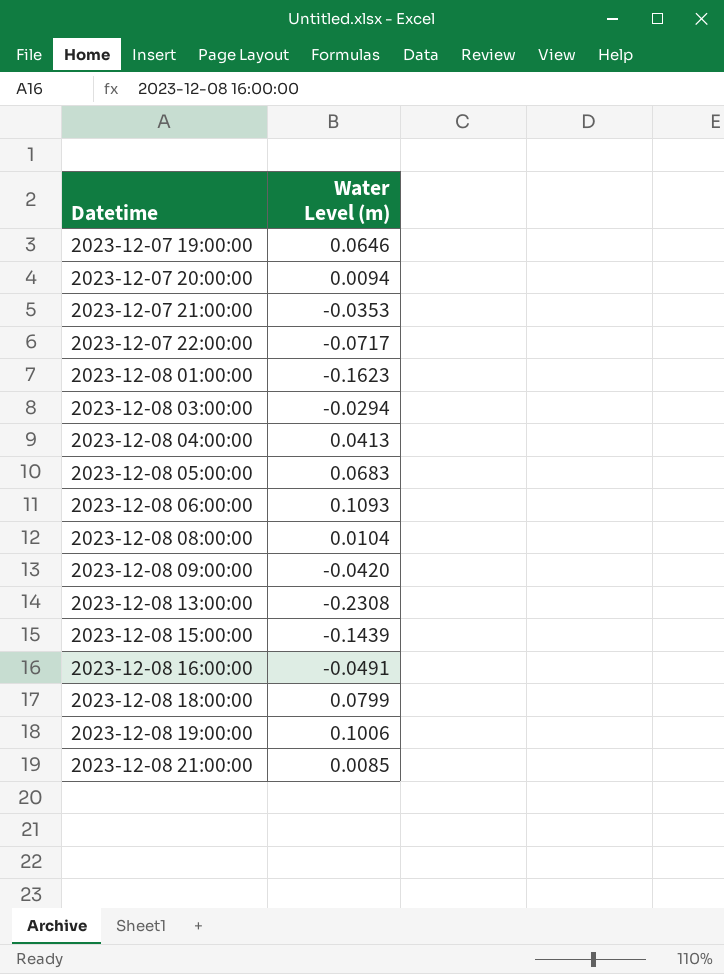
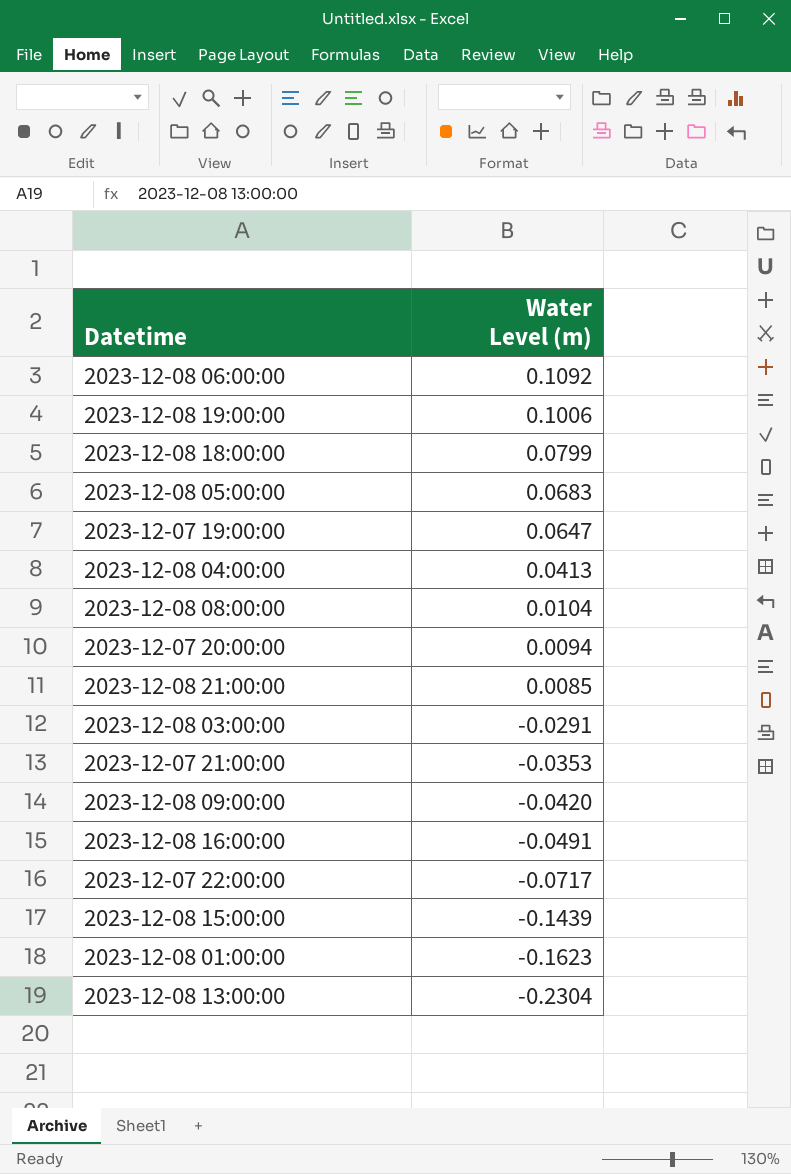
row order: Datetime ascending -> Water Level (m) descending
2023-12-08 06:00:00 | Water Level (m): 0.1093 -> 0.1092
2023-12-07 19:00:00 | Water Level (m): 0.0646 -> 0.0647
2023-12-08 03:00:00 | Water Level (m): -0.0294 -> -0.0291
2023-12-08 13:00:00 | Water Level (m): -0.2308 -> -0.2304

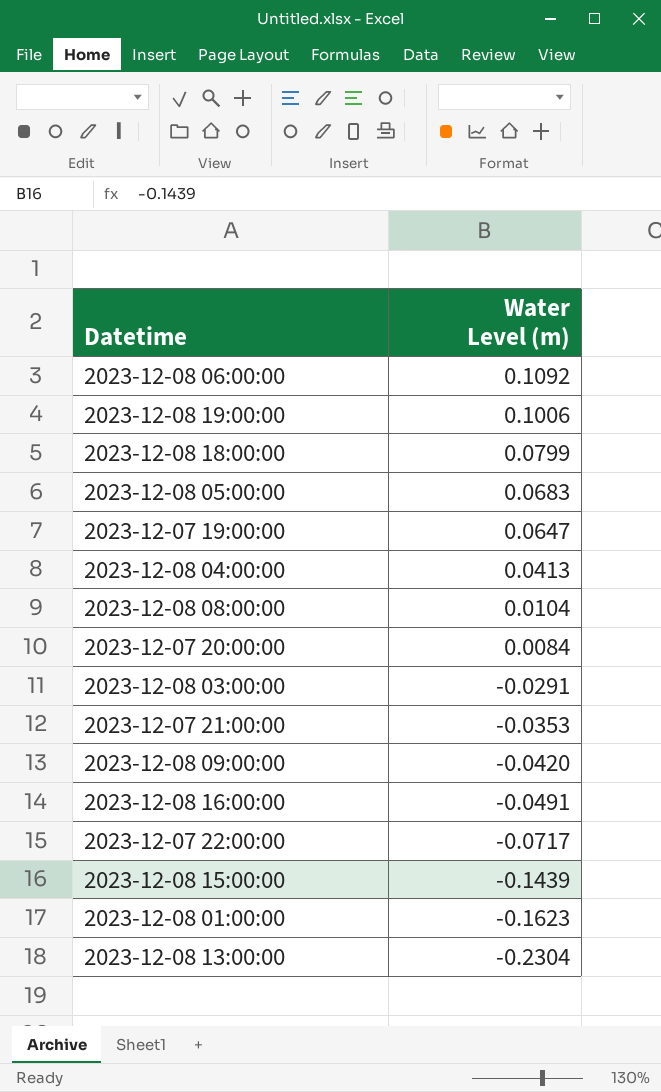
row 2023-12-08 21:00:00: 0.0085 -> none
2023-12-07 20:00:00 | Water Level (m): 0.0094 -> 0.0084

